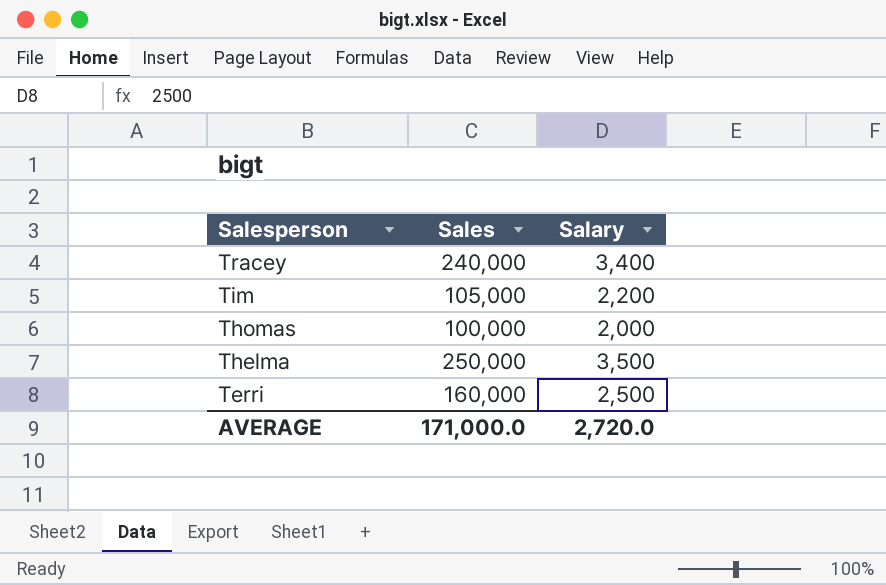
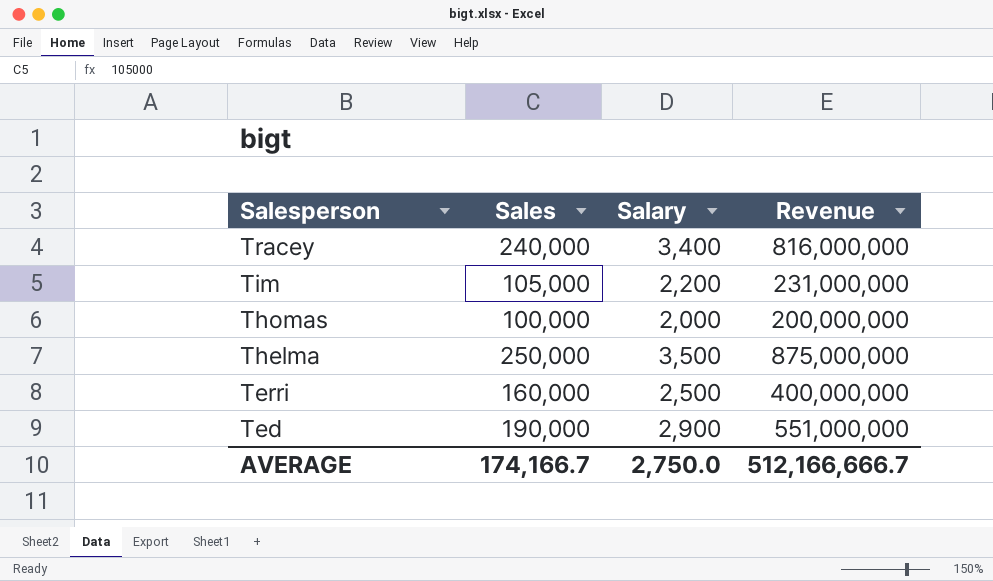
column Revenue | formula: none -> [Sales] * [Salary]
row Ted: none -> 190,000 | 2,900 | 551,000,000
AVERAGE | Sales: 171,000.0 -> 174,166.7
AVERAGE | Salary: 2,720.0 -> 2,750.0

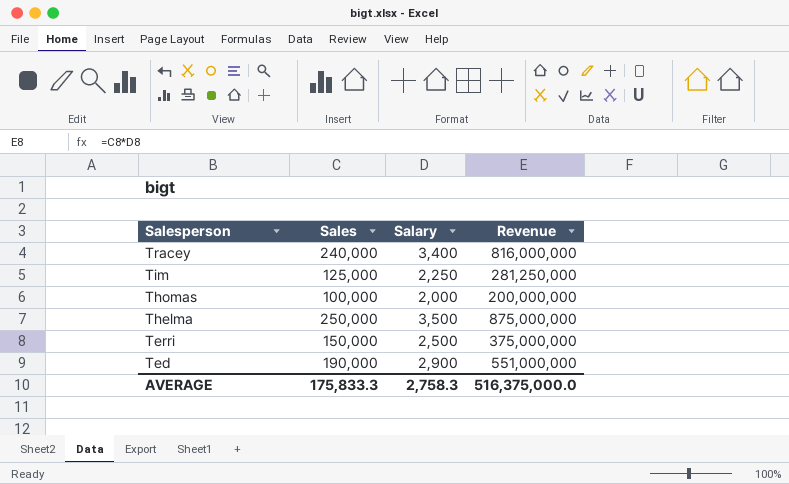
Tim | Sales: 105,000 -> 125,000
Tim | Salary: 2,200 -> 2,250
Tim | Revenue: 231,000,000 -> 281,250,000
Terri | Sales: 160,000 -> 150,000
Terri | Revenue: 400,000,000 -> 375,000,000
AVERAGE | Sales: 174,166.7 -> 175,833.3
AVERAGE | Salary: 2,750.0 -> 2,758.3
AVERAGE | Revenue: 512,166,666.7 -> 516,375,000.0

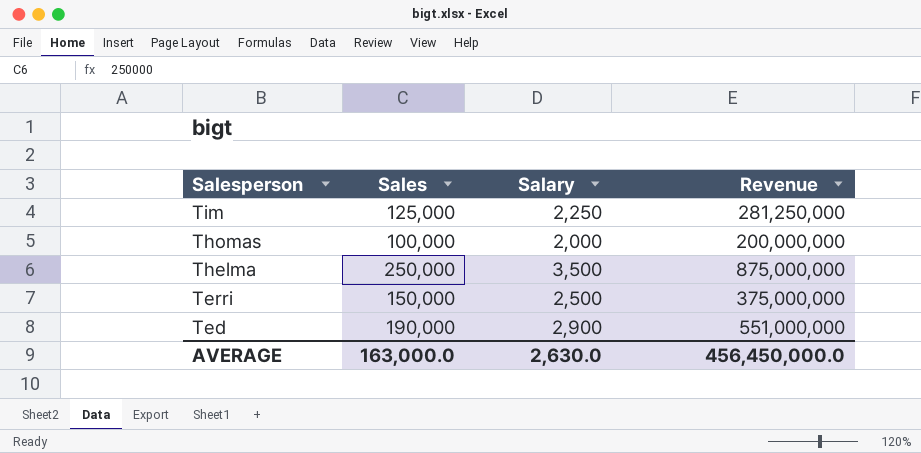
row Tracey: 240,000 | 3,400 | 816,000,000 -> none
AVERAGE | Sales: 175,833.3 -> 163,000.0
AVERAGE | Salary: 2,758.3 -> 2,630.0
AVERAGE | Revenue: 516,375,000.0 -> 456,450,000.0

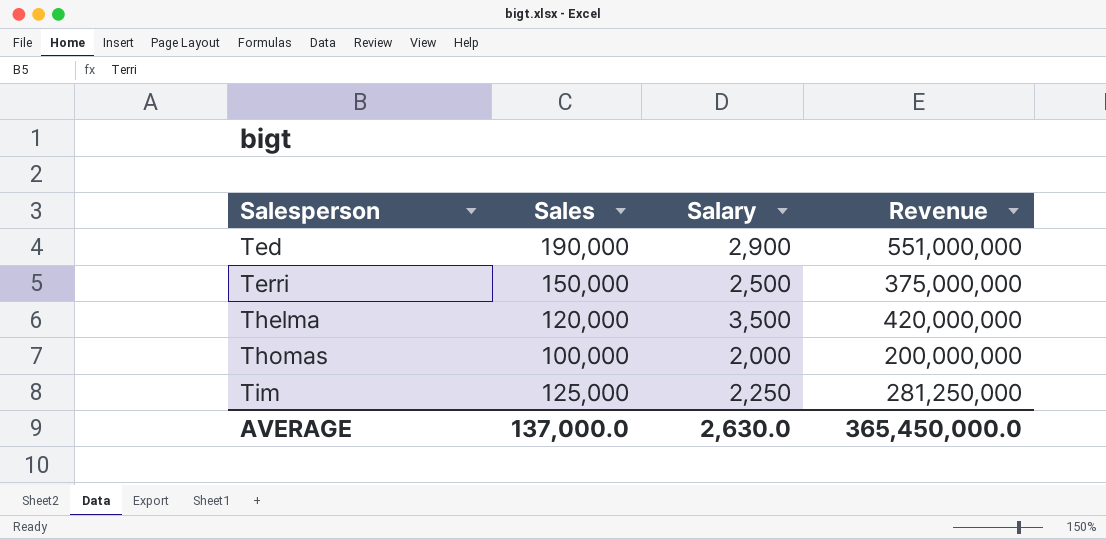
row order: Salesperson descending -> Salesperson ascending
Thelma | Sales: 250,000 -> 120,000
Thelma | Revenue: 875,000,000 -> 420,000,000
AVERAGE | Sales: 163,000.0 -> 137,000.0
AVERAGE | Revenue: 456,450,000.0 -> 365,450,000.0

